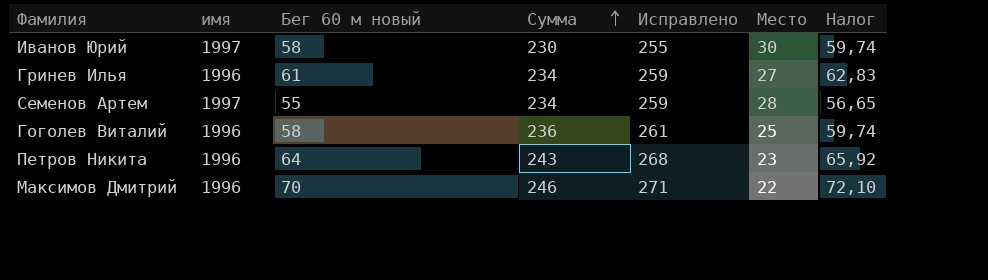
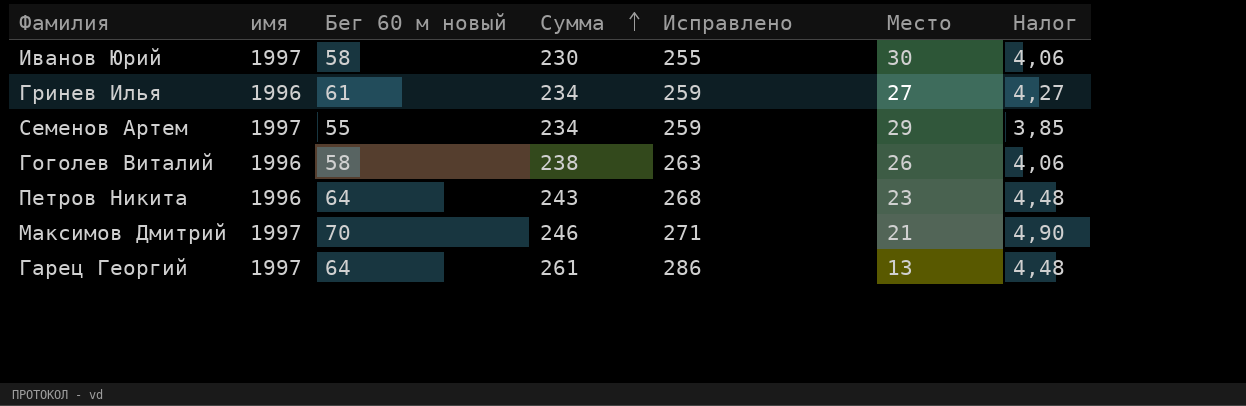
column Налог | formula: [Бег 60 м новый] * 1,03 -> [Бег 60 м новый] * 0,07
Семенов Артем | Место: 28 -> 29
Гоголев Виталий | Сумма: 236 -> 238
Гоголев Виталий | Исправлено: 261 -> 263
Гоголев Виталий | Место: 25 -> 26
Максимов Дмитрий | имя: 1996 -> 1997
Максимов Дмитрий | Место: 22 -> 21
row Гарец Георгий: none -> 1997 | 64 | 261 | 286 | 13 | 4,48

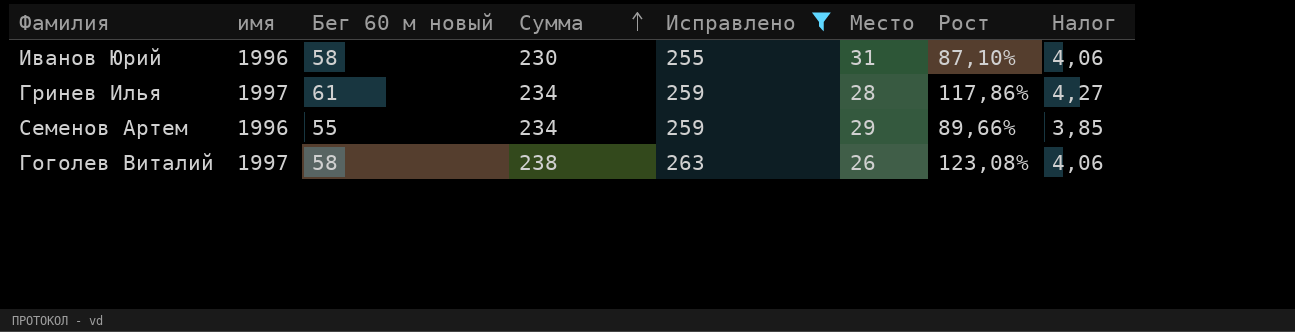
filter: none -> Исправлено <= 263
column Рост | formula: none -> ([Бег 60 м новый] - [Место]) / [Место]
Иванов Юрий | имя: 1997 -> 1996
Иванов Юрий | Место: 30 -> 31
Гринев Илья | имя: 1996 -> 1997
Гринев Илья | Место: 27 -> 28
Семенов Артем | имя: 1997 -> 1996
Гоголев Виталий | имя: 1996 -> 1997

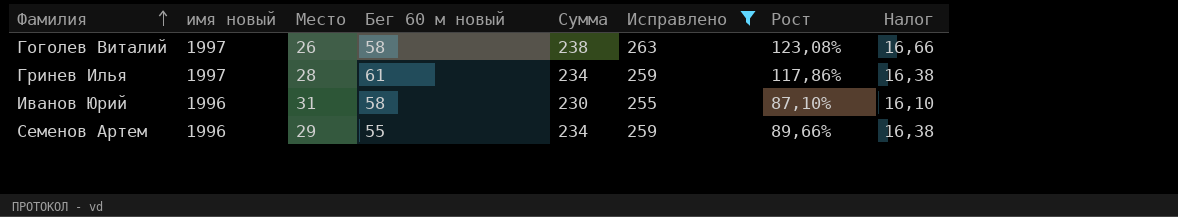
row order: Сумма ascending -> Фамилия ascending
column name: имя -> имя новый
column Место | position: 6 -> 3
column Налог | formula: [Бег 60 м новый] * 0,07 -> [Сумма] * 0,07

